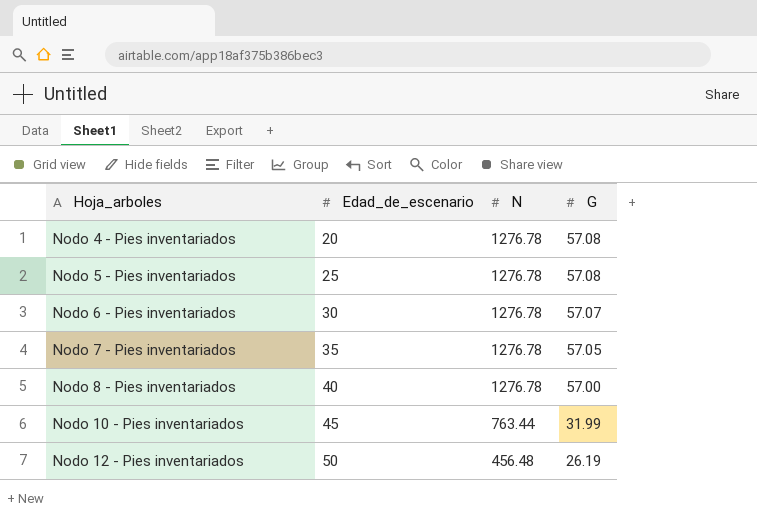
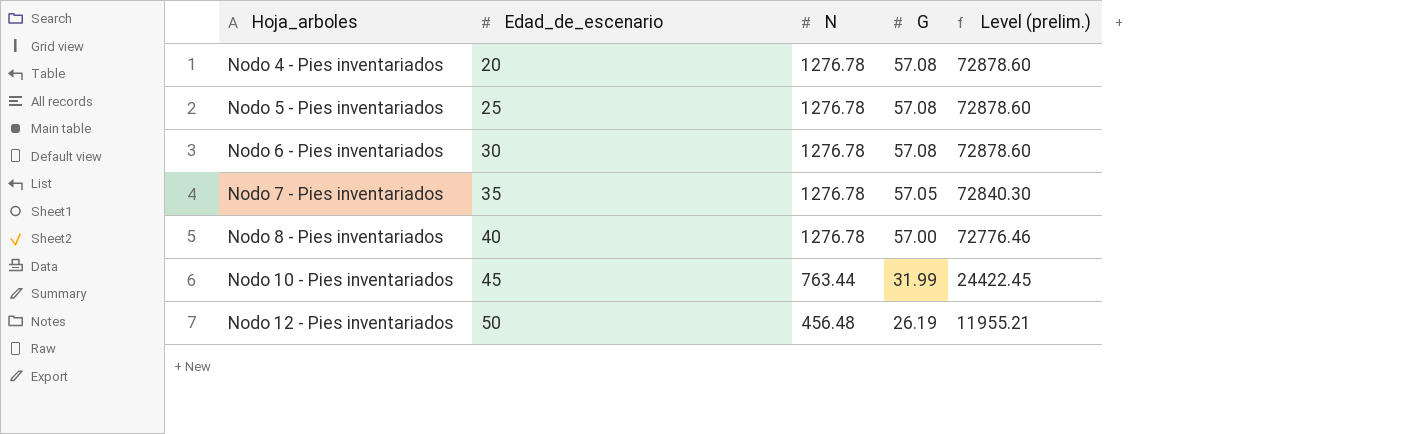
column Level (prelim.) | formula: none -> [N] * [G]
Nodo 6 - Pies inventariados | G: 57.07 -> 57.08

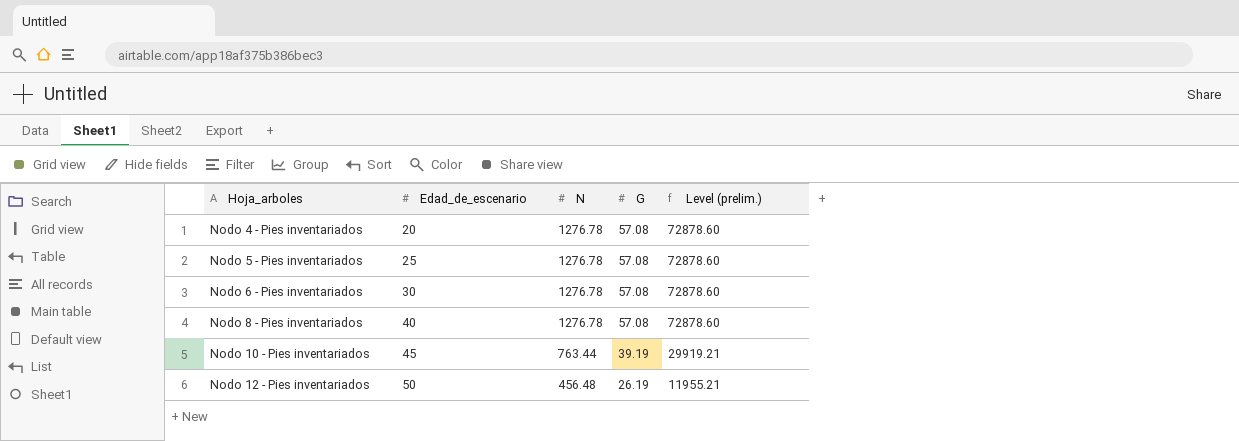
row Nodo 7 - Pies inventariados: 35 | 1276.78 | 57.05 | 72840.30 -> none
Nodo 8 - Pies inventariados | G: 57.00 -> 57.08
Nodo 8 - Pies inventariados | Level (prelim.): 72776.46 -> 72878.60
Nodo 10 - Pies inventariados | G: 31.99 -> 39.19
Nodo 10 - Pies inventariados | Level (prelim.): 24422.45 -> 29919.21

